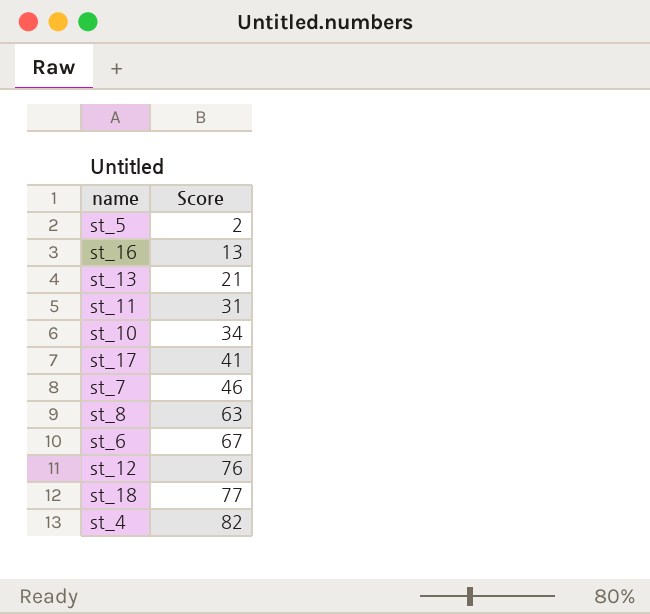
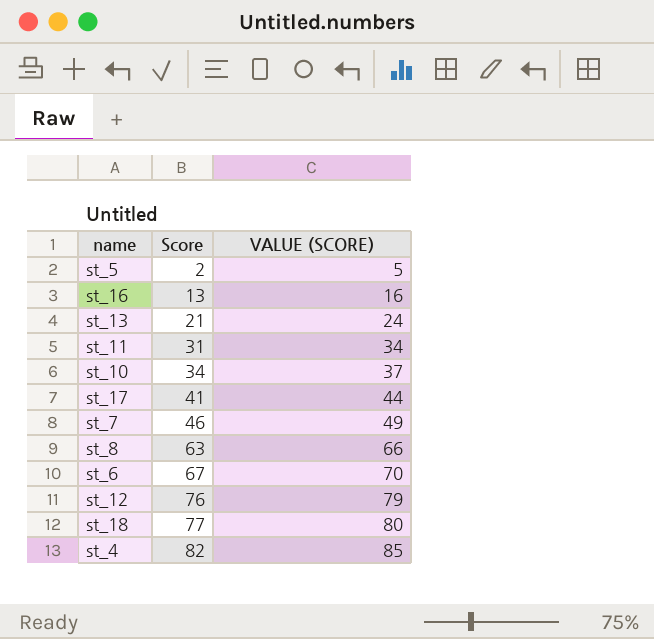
column VALUE (SCORE) | formula: none -> [Score] + 3

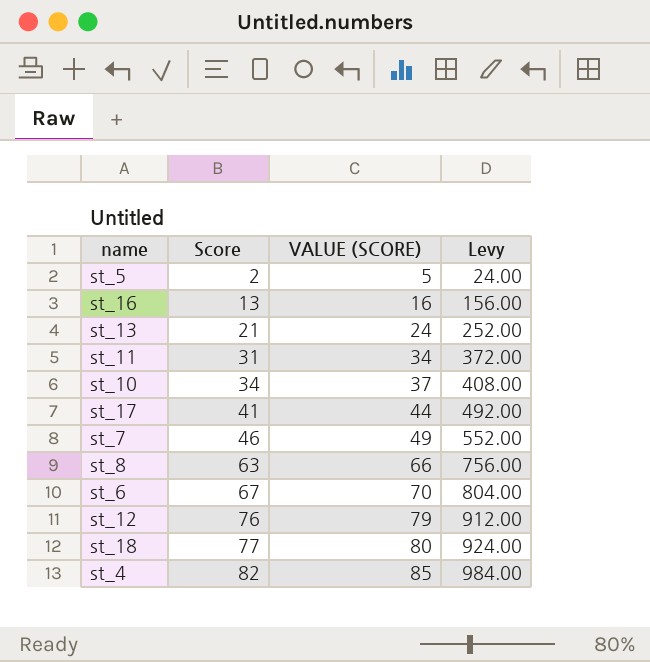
column Levy | formula: none -> [Score] * 12

